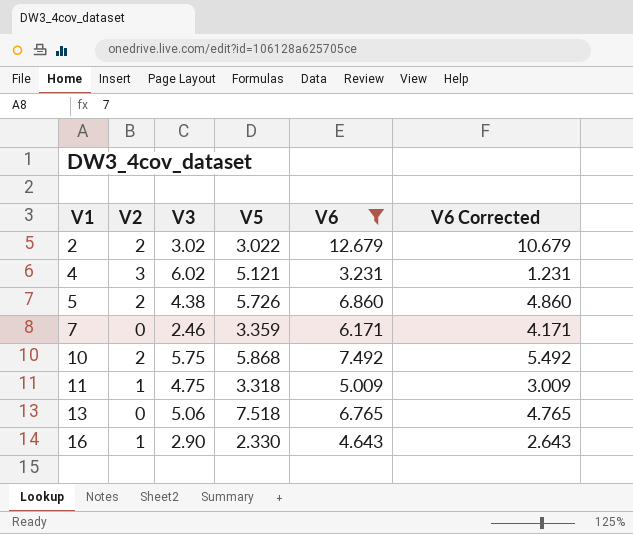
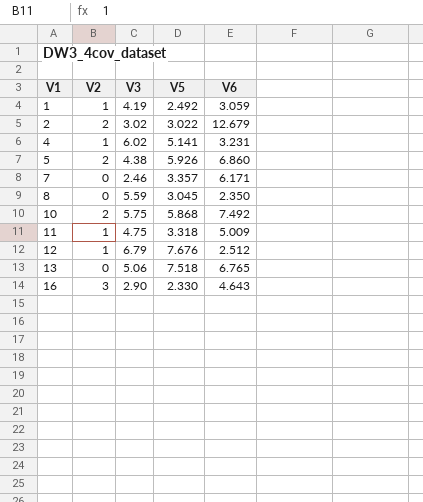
filter: V6 >= 3.231 -> none
column V6 Corrected | formula: [V6] - 2 -> none
4 | V2: 3 -> 1
4 | V5: 5.121 -> 5.141
5 | V5: 5.726 -> 5.926
7 | V5: 3.359 -> 3.357
16 | V2: 1 -> 3

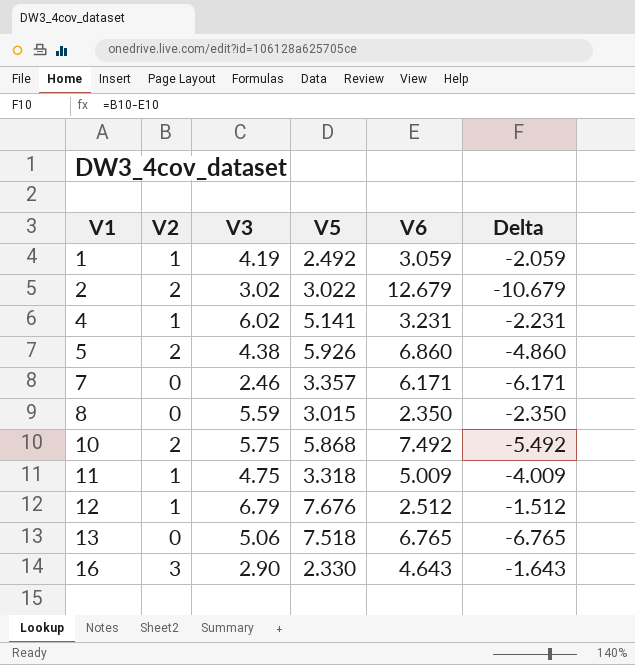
column Delta | formula: none -> [V2] - [V6]
8 | V5: 3.045 -> 3.015

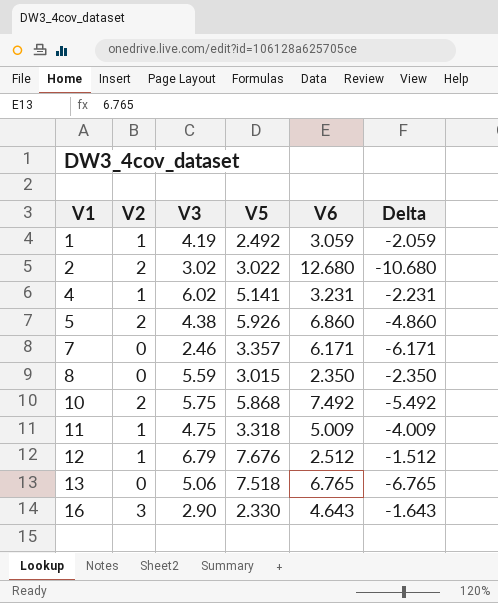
2 | V6: 12.679 -> 12.680
2 | Delta: -10.679 -> -10.680

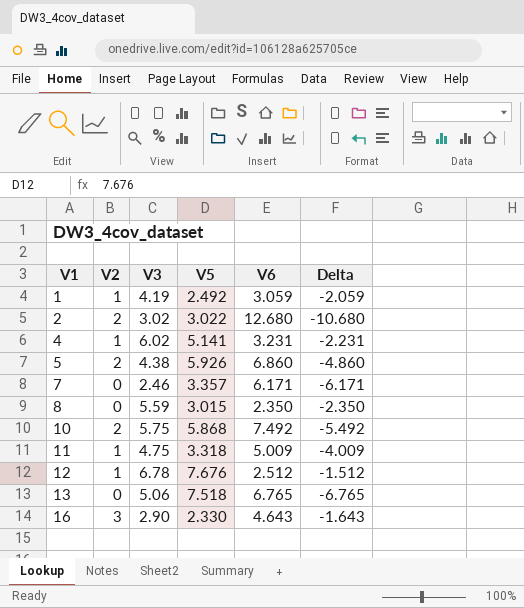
12 | V3: 6.79 -> 6.78

